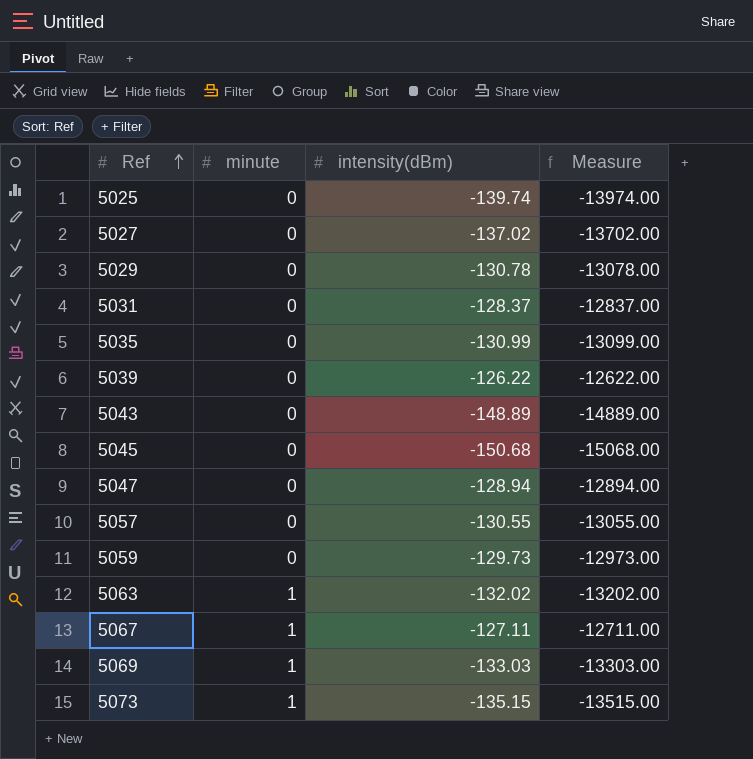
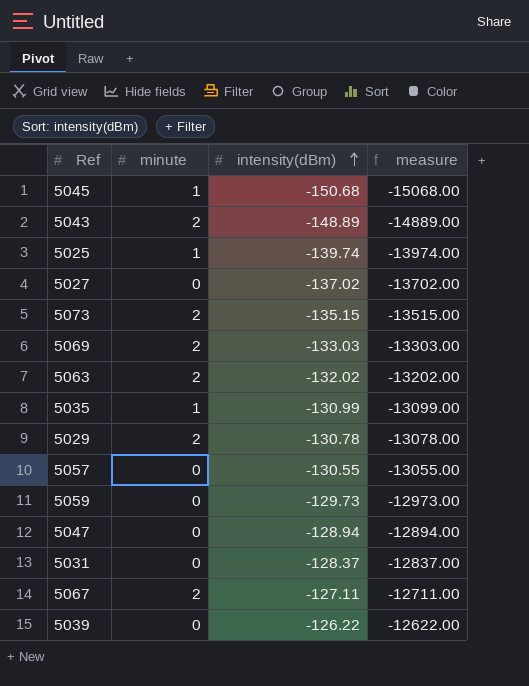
row order: Ref ascending -> intensity(dBm) ascending
column name: Measure -> measure
5045 | minute: 0 -> 1
5043 | minute: 0 -> 2
5025 | minute: 0 -> 1
5073 | minute: 1 -> 2
5069 | minute: 1 -> 2
5063 | minute: 1 -> 2
5035 | minute: 0 -> 1
5029 | minute: 0 -> 2
5067 | minute: 1 -> 2

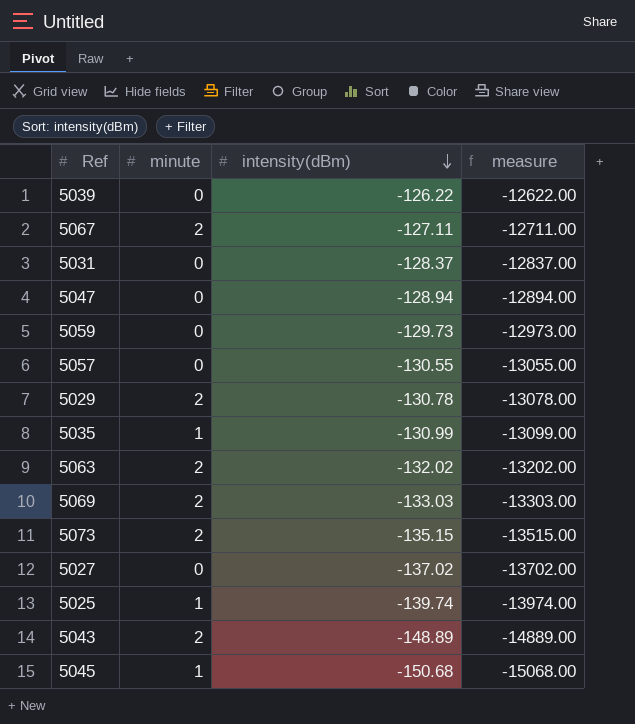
row order: intensity(dBm) ascending -> intensity(dBm) descending

